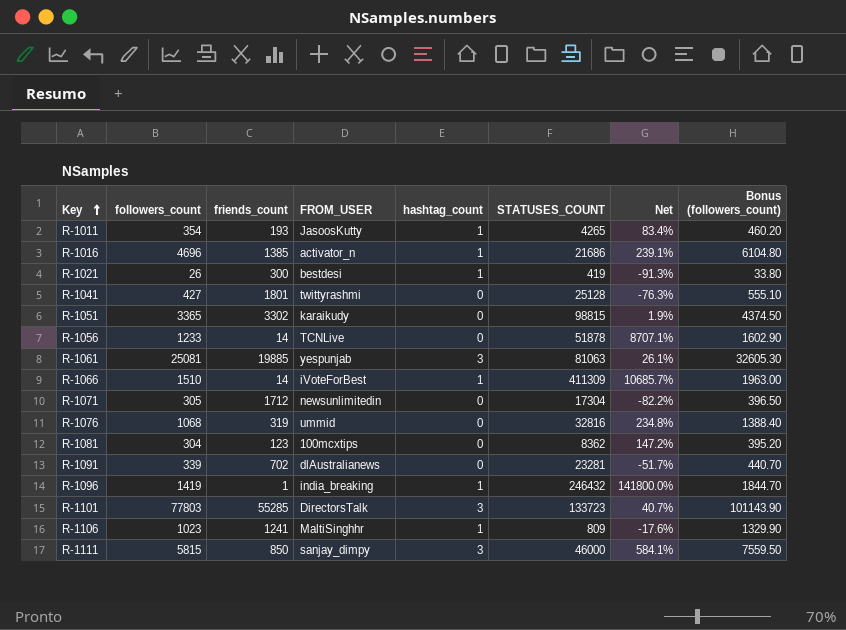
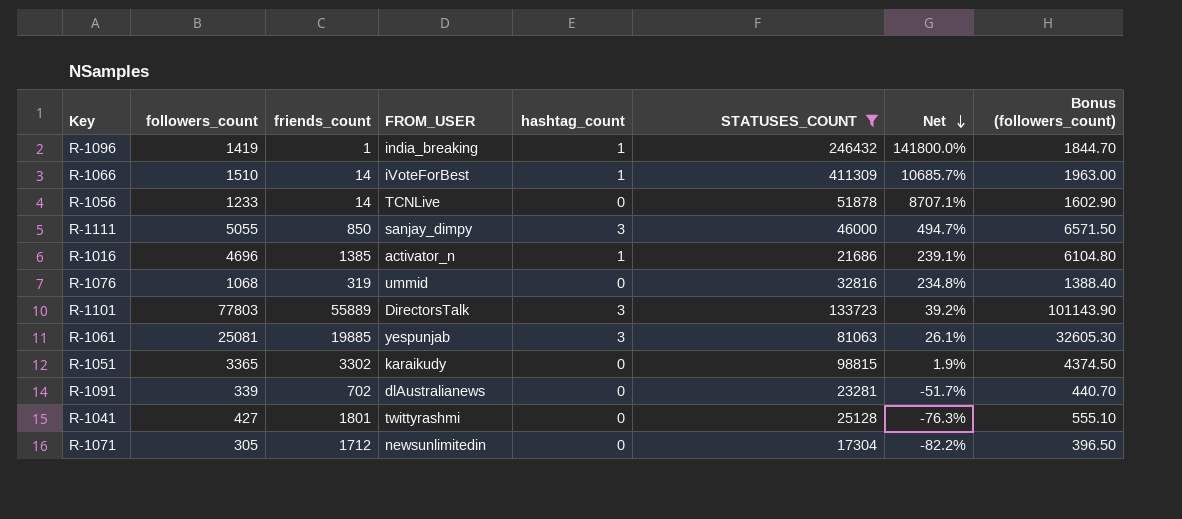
filter: none -> STATUSES_COUNT >= 17304
row order: Key ascending -> Net descending
R-1111 | followers_count: 5815 -> 5055
R-1111 | Net: 584.1% -> 494.7%
R-1111 | Bonus (followers_count): 7559.50 -> 6571.50
R-1101 | friends_count: 55285 -> 55889
R-1101 | Net: 40.7% -> 39.2%

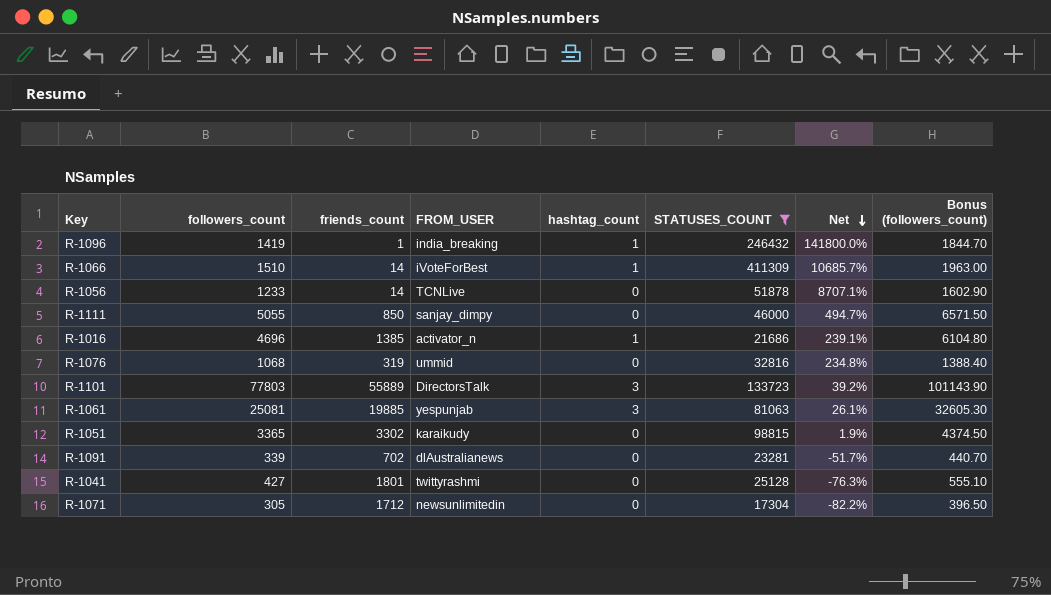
R-1111 | hashtag_count: 3 -> 0

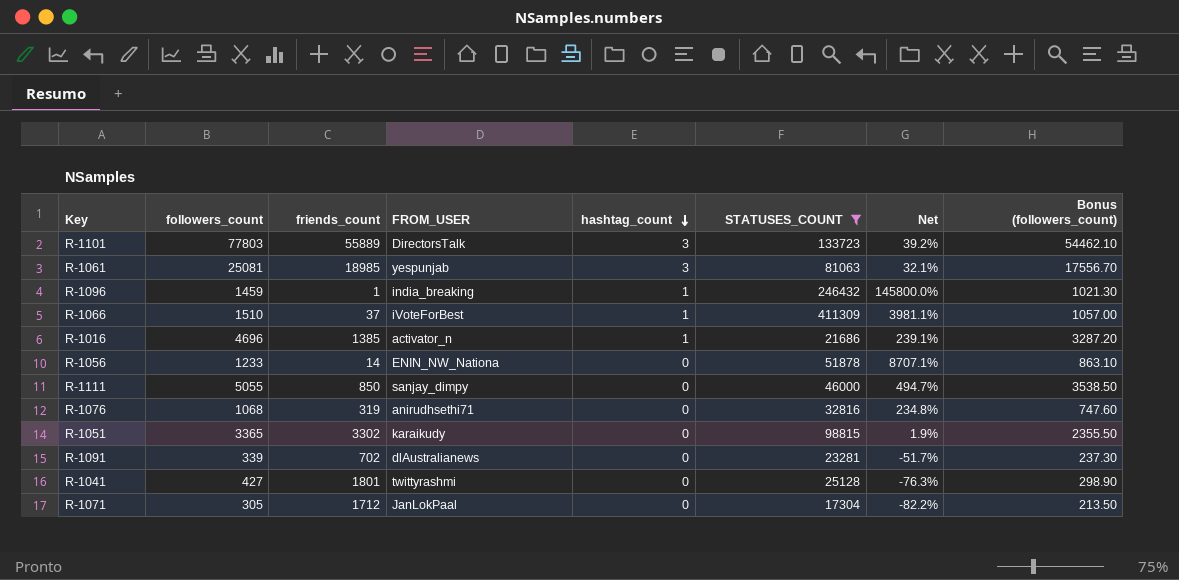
row order: Net descending -> hashtag_count descending
column Bonus (followers_count) | formula: [followers_count] * 1.3 -> [followers_count] * 0.7
R-1061 | friends_count: 19885 -> 18985
R-1061 | Net: 26.1% -> 32.1%
R-1096 | followers_count: 1419 -> 1459
R-1096 | Net: 141800.0% -> 145800.0%
R-1066 | friends_count: 14 -> 37
R-1066 | Net: 10685.7% -> 3981.1%
R-1056 | FROM_USER: TCNLive -> ENIN_NW_Nationa
R-1076 | FROM_USER: ummid -> anirudhsethi71
R-1071 | FROM_USER: newsunlimitedin -> JanLokPaal

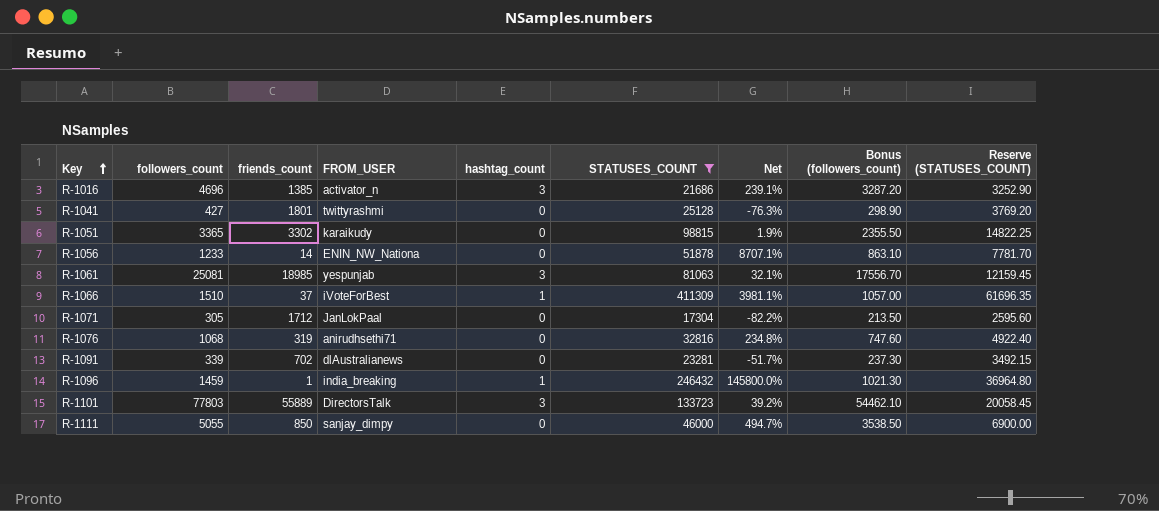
row order: hashtag_count descending -> Key ascending
column Reserve (STATUSES_COUNT) | formula: none -> [STATUSES_COUNT] * 0.15
R-1016 | hashtag_count: 1 -> 3

